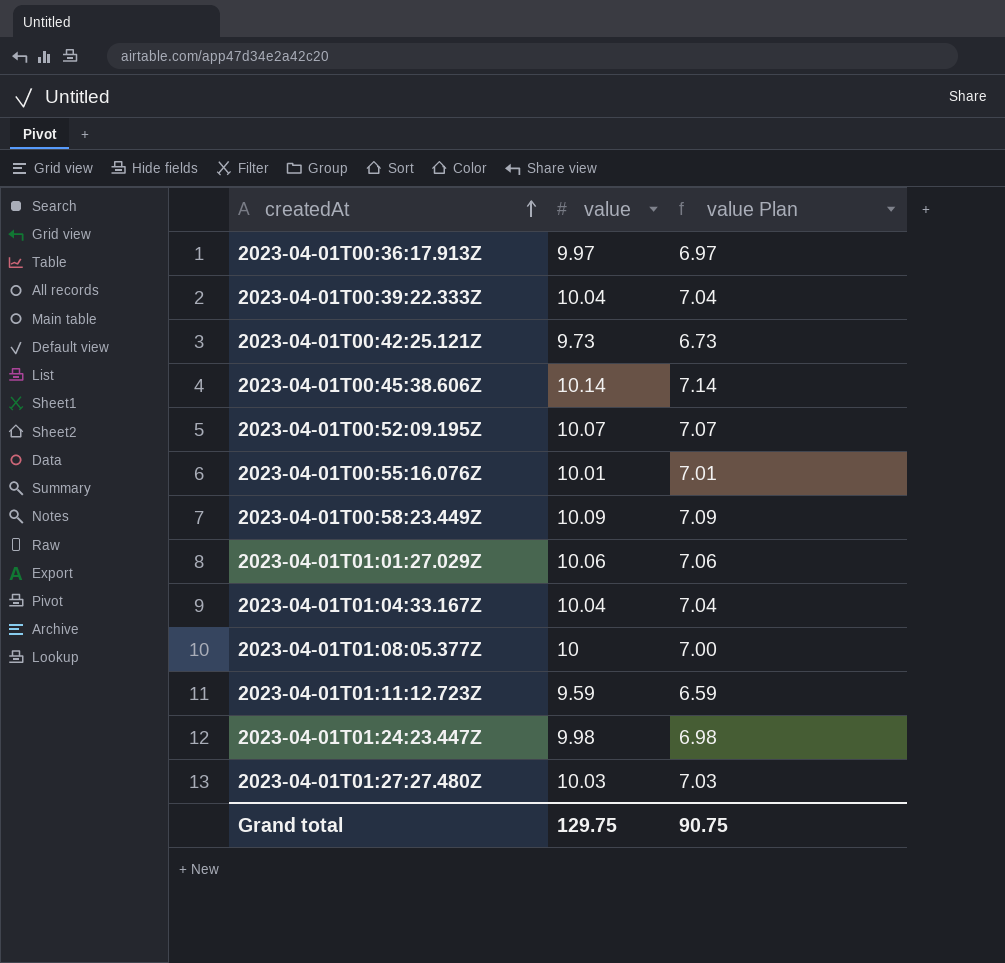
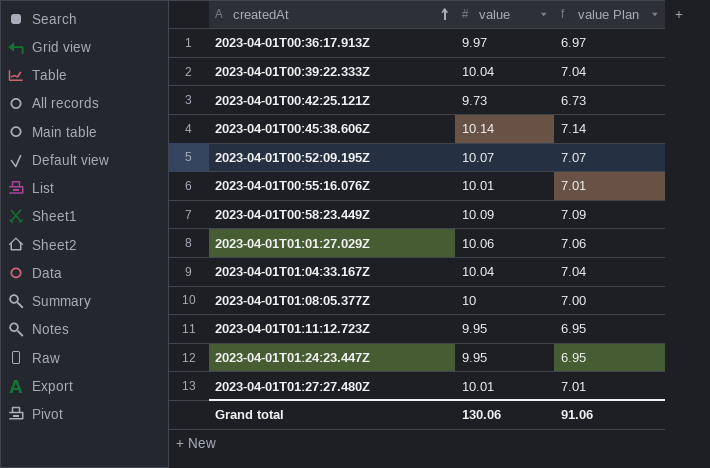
2023-04-01T01:11:12.723Z | value: 9.59 -> 9.95
2023-04-01T01:11:12.723Z | value Plan: 6.59 -> 6.95
2023-04-01T01:24:23.447Z | value: 9.98 -> 9.95
2023-04-01T01:24:23.447Z | value Plan: 6.98 -> 6.95
2023-04-01T01:27:27.480Z | value: 10.03 -> 10.01
2023-04-01T01:27:27.480Z | value Plan: 7.03 -> 7.01
Grand total | value: 129.75 -> 130.06
Grand total | value Plan: 90.75 -> 91.06

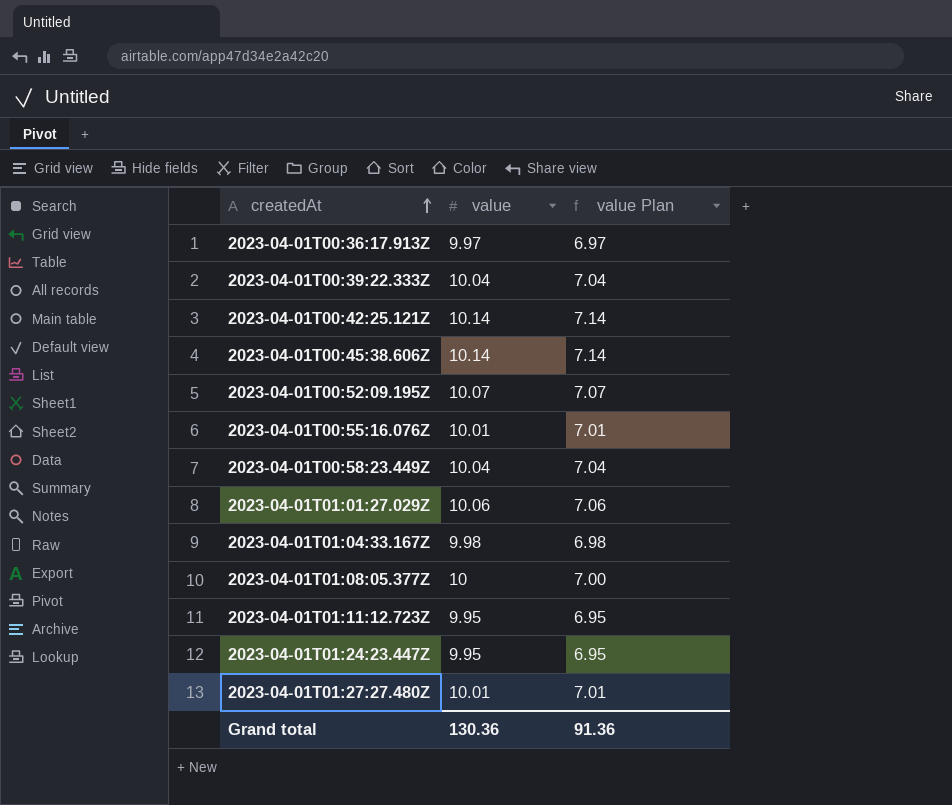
2023-04-01T00:42:25.121Z | value: 9.73 -> 10.14
2023-04-01T00:42:25.121Z | value Plan: 6.73 -> 7.14
2023-04-01T00:58:23.449Z | value: 10.09 -> 10.04
2023-04-01T00:58:23.449Z | value Plan: 7.09 -> 7.04
2023-04-01T01:04:33.167Z | value: 10.04 -> 9.98
2023-04-01T01:04:33.167Z | value Plan: 7.04 -> 6.98
Grand total | value: 130.06 -> 130.36
Grand total | value Plan: 91.06 -> 91.36

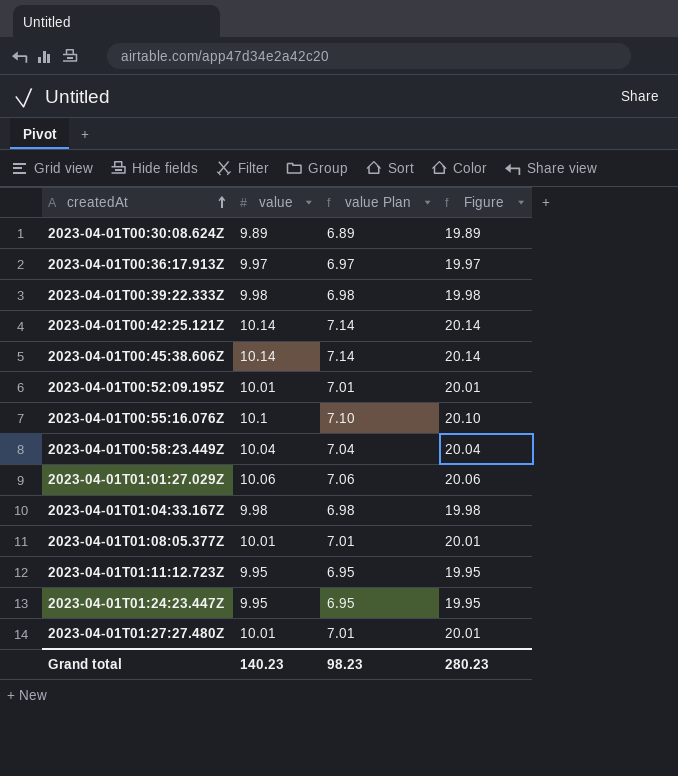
column Figure | formula: none -> [value] + 10
row 2023-04-01T00:30:08.624Z: none -> 9.89 | 6.89 | 19.89
2023-04-01T00:39:22.333Z | value: 10.04 -> 9.98
2023-04-01T00:39:22.333Z | value Plan: 7.04 -> 6.98
2023-04-01T00:52:09.195Z | value: 10.07 -> 10.01
2023-04-01T00:52:09.195Z | value Plan: 7.07 -> 7.01
2023-04-01T00:55:16.076Z | value: 10.01 -> 10.1
2023-04-01T00:55:16.076Z | value Plan: 7.01 -> 7.10
2023-04-01T01:08:05.377Z | value: 10 -> 10.01
2023-04-01T01:08:05.377Z | value Plan: 7.00 -> 7.01
Grand total | value: 130.36 -> 140.23
Grand total | value Plan: 91.36 -> 98.23

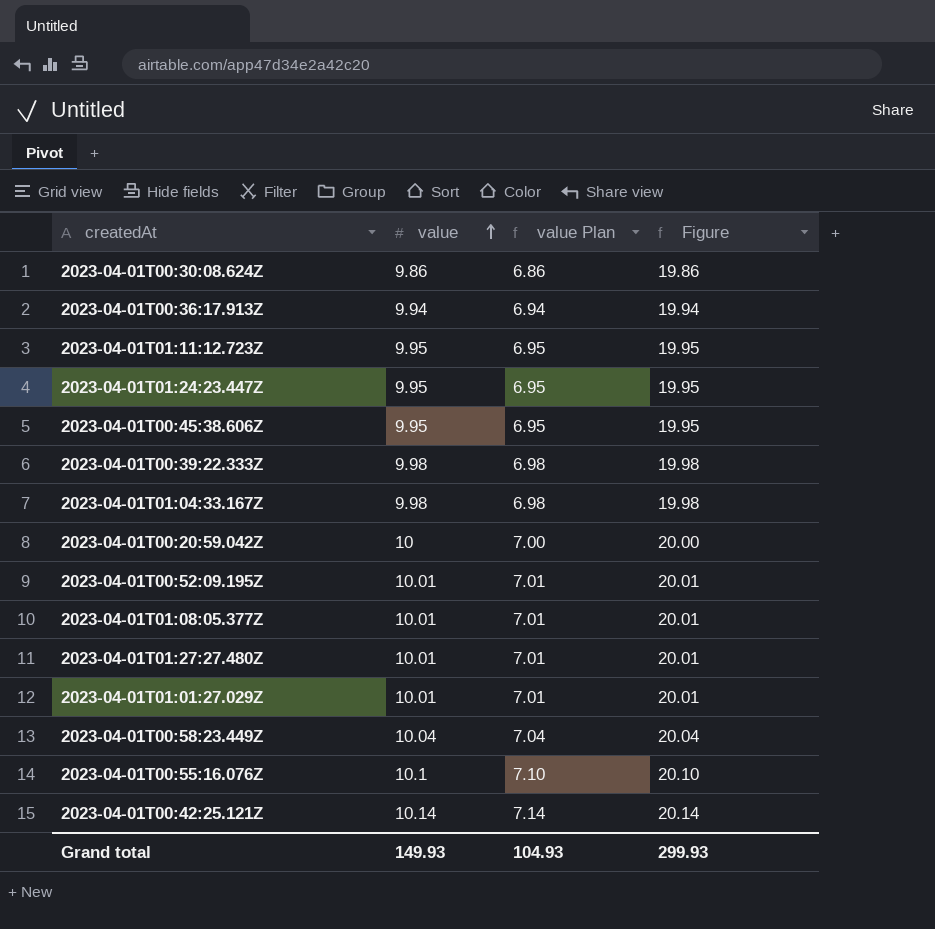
row order: createdAt ascending -> value ascending
2023-04-01T00:30:08.624Z | value: 9.89 -> 9.86
2023-04-01T00:30:08.624Z | value Plan: 6.89 -> 6.86
2023-04-01T00:30:08.624Z | Figure: 19.89 -> 19.86
2023-04-01T00:36:17.913Z | value: 9.97 -> 9.94
2023-04-01T00:36:17.913Z | value Plan: 6.97 -> 6.94
2023-04-01T00:36:17.913Z | Figure: 19.97 -> 19.94
2023-04-01T00:45:38.606Z | value: 10.14 -> 9.95
2023-04-01T00:45:38.606Z | value Plan: 7.14 -> 6.95
2023-04-01T00:45:38.606Z | Figure: 20.14 -> 19.95
row 2023-04-01T00:20:59.042Z: none -> 10 | 7.00 | 20.00
2023-04-01T01:01:27.029Z | value: 10.06 -> 10.01
2023-04-01T01:01:27.029Z | value Plan: 7.06 -> 7.01
2023-04-01T01:01:27.029Z | Figure: 20.06 -> 20.01
Grand total | value: 140.23 -> 149.93
Grand total | value Plan: 98.23 -> 104.93
Grand total | Figure: 280.23 -> 299.93

